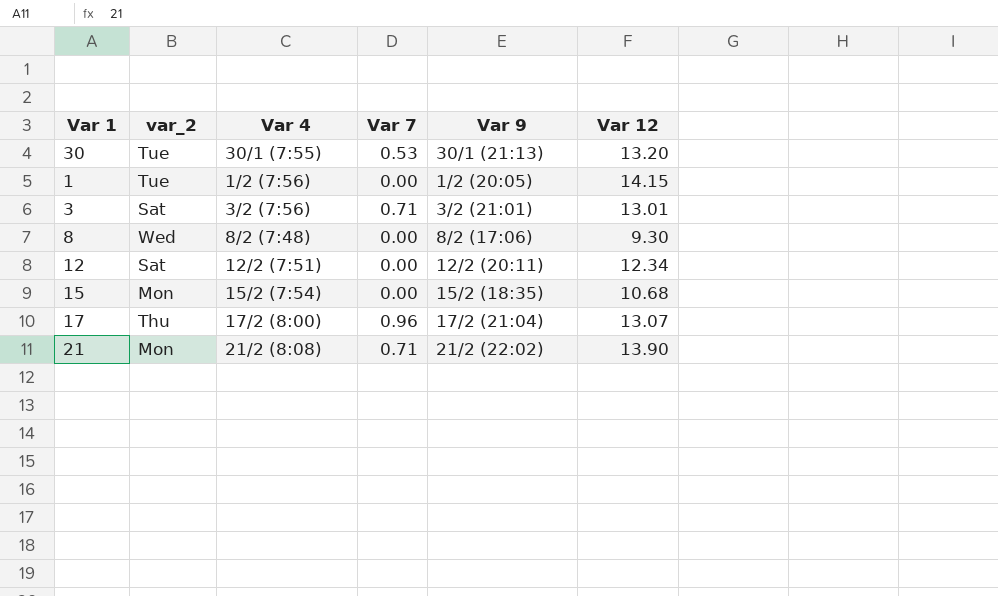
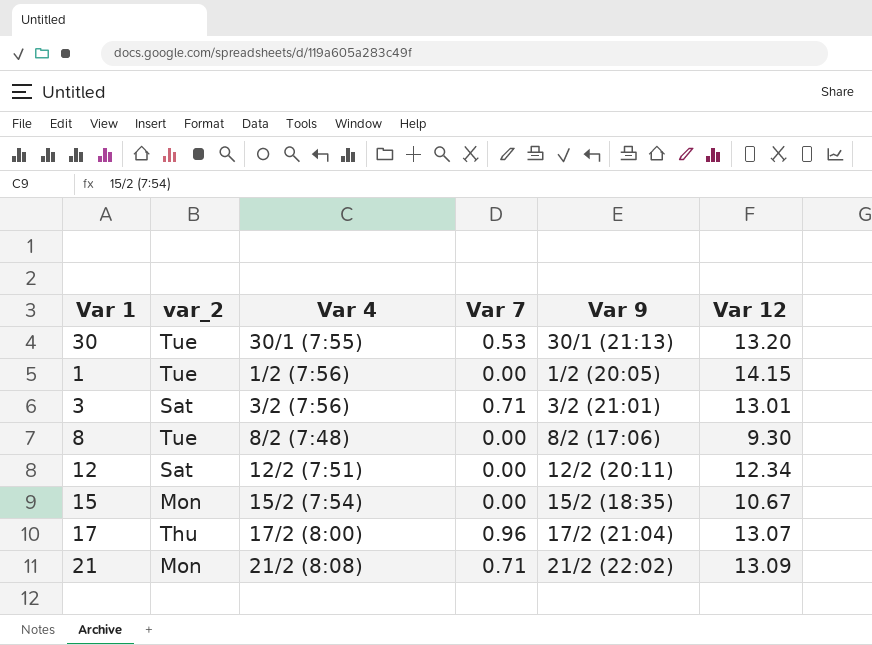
8 | var_2: Wed -> Tue
15 | Var 12: 10.68 -> 10.67
21 | Var 12: 13.90 -> 13.09

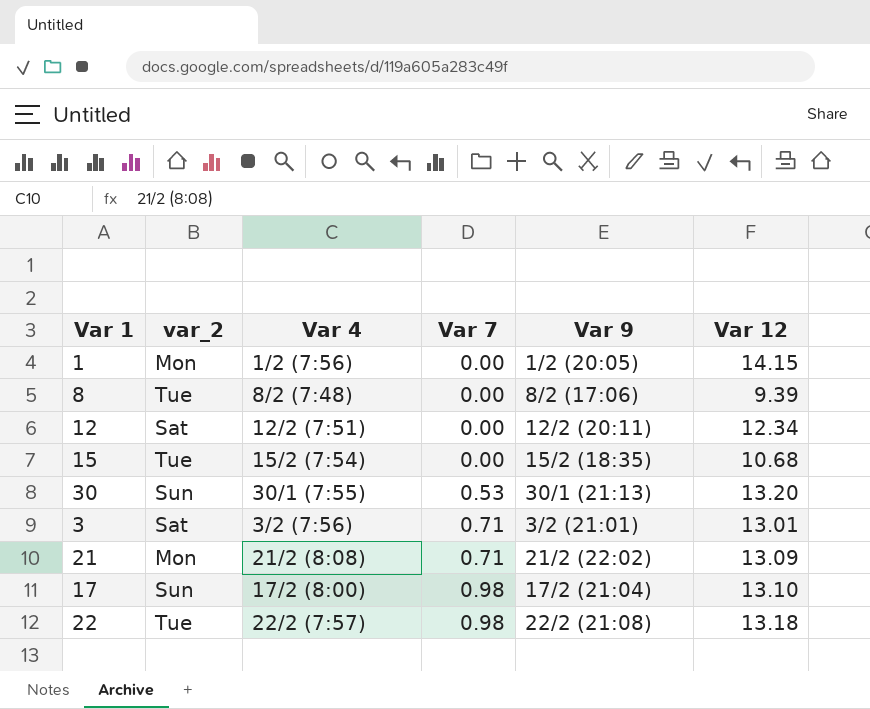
row order: none -> Var 7 ascending
1 | var_2: Tue -> Mon
8 | Var 12: 9.30 -> 9.39
15 | var_2: Mon -> Tue
15 | Var 12: 10.67 -> 10.68
30 | var_2: Tue -> Sun
17 | var_2: Thu -> Sun
17 | Var 7: 0.96 -> 0.98
17 | Var 12: 13.07 -> 13.10
row 22: none -> Tue | 22/2 (7:57) | 0.98 | 22/2 (21:08) | 13.18

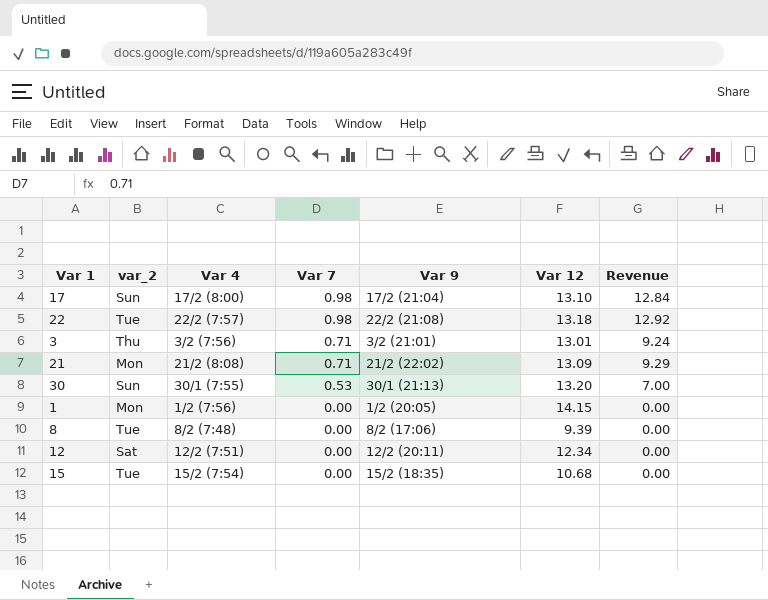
row order: Var 7 ascending -> Var 7 descending
column Revenue | formula: none -> [Var 7] * [Var 12]
3 | var_2: Sat -> Thu

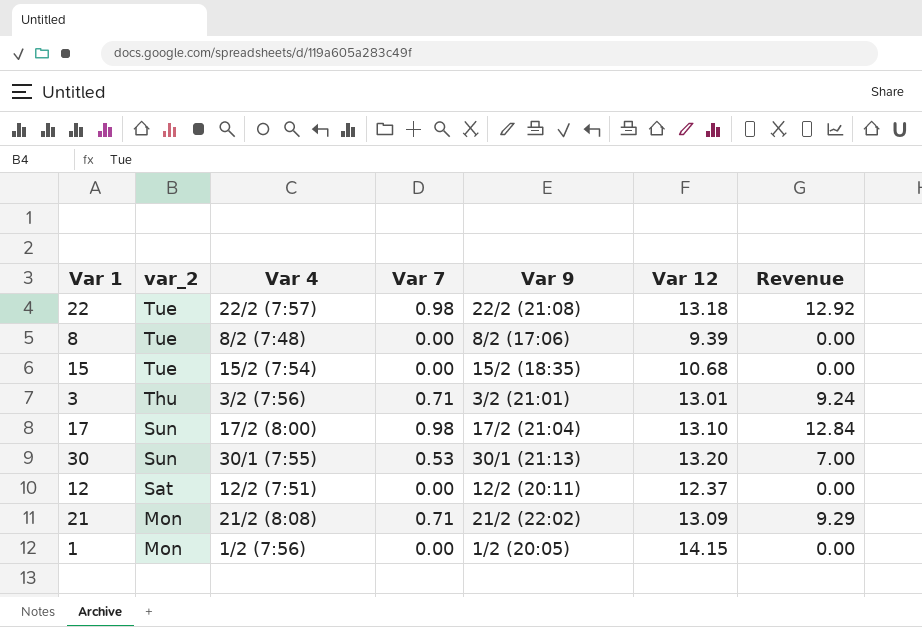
row order: Var 7 descending -> var_2 descending
12 | Var 12: 12.34 -> 12.37

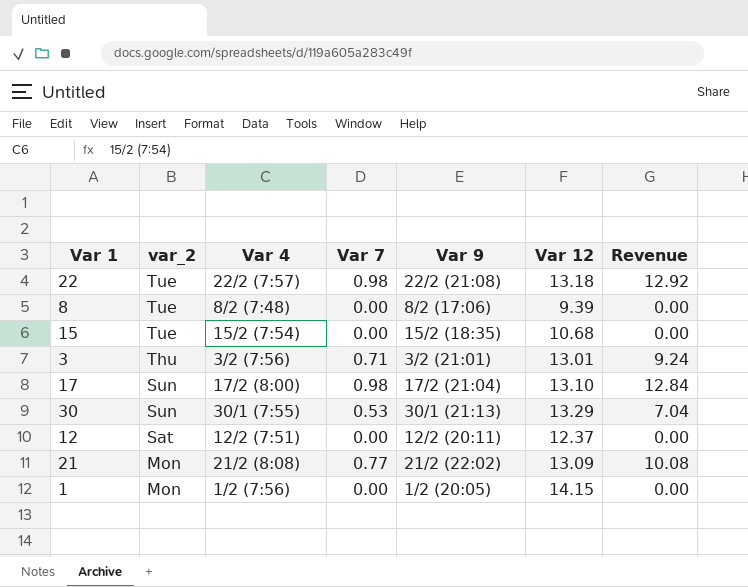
30 | Var 12: 13.20 -> 13.29
30 | Revenue: 7.00 -> 7.04
21 | Var 7: 0.71 -> 0.77
21 | Revenue: 9.29 -> 10.08

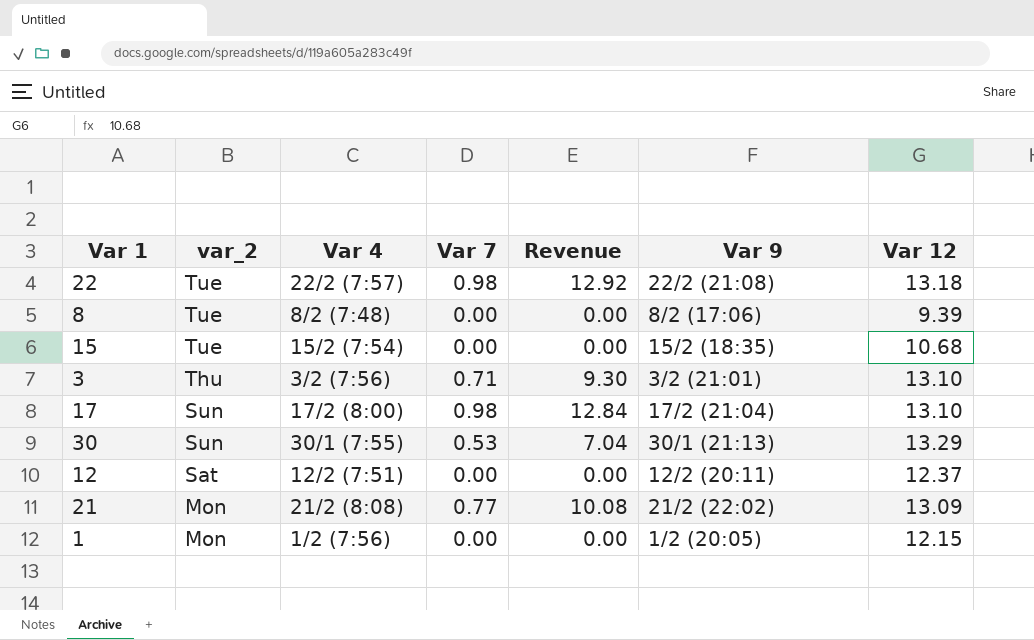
column Revenue | position: 7 -> 5
3 | Revenue: 9.24 -> 9.30
3 | Var 12: 13.01 -> 13.10
1 | Var 12: 14.15 -> 12.15

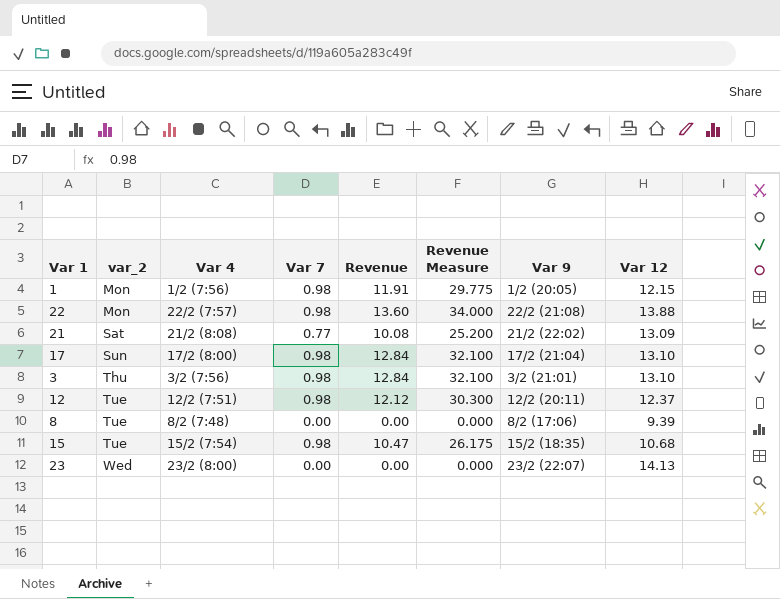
row order: var_2 descending -> var_2 ascending
column Revenue Measure | formula: none -> [Revenue] * 2.5
row 30: Sun | 30/1 (7:55) | 0.53 | 7.04 | 30/1 (21:13) | 13.29 -> none
1 | Var 7: 0.00 -> 0.98
1 | Revenue: 0.00 -> 11.91
22 | var_2: Tue -> Mon
22 | Revenue: 12.92 -> 13.60
22 | Var 12: 13.18 -> 13.88
21 | var_2: Mon -> Sat
3 | Var 7: 0.71 -> 0.98
3 | Revenue: 9.30 -> 12.84
12 | var_2: Sat -> Tue
12 | Var 7: 0.00 -> 0.98
12 | Revenue: 0.00 -> 12.12
15 | Var 7: 0.00 -> 0.98
15 | Revenue: 0.00 -> 10.47
row 23: none -> Wed | 23/2 (8:00) | 0.00 | 0.00 | 0.000 | 23/2 (22:07) | 14.13

